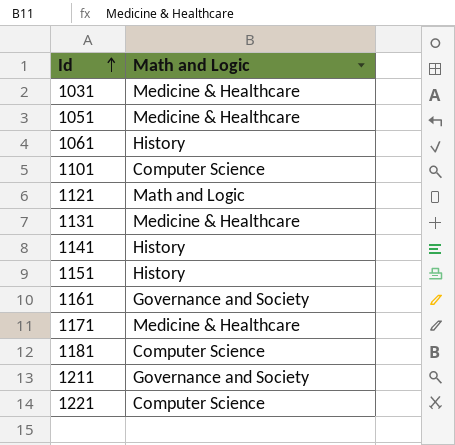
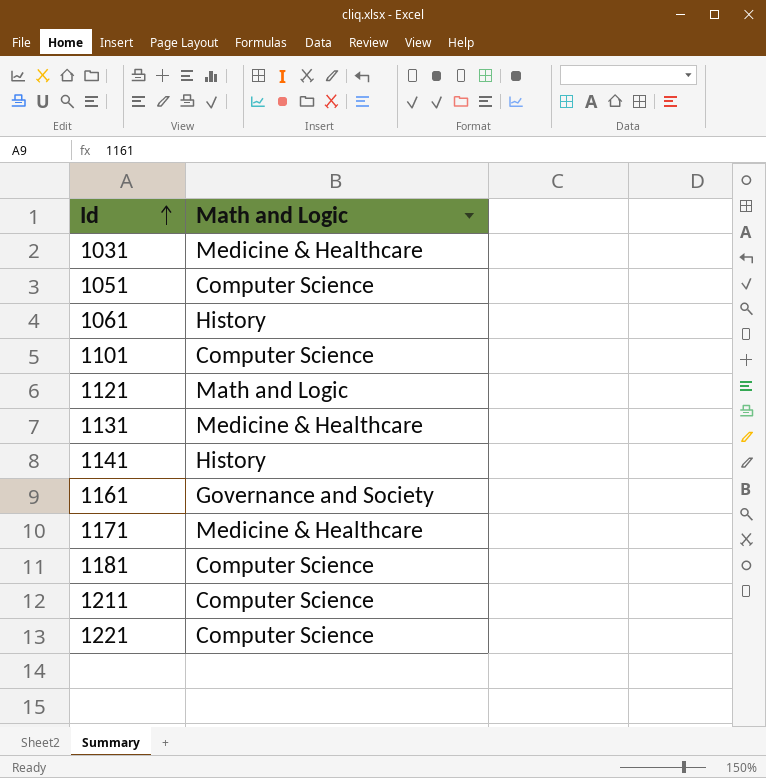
row 1151: History -> none
1051 | Math and Logic: Medicine & Healthcare -> Computer Science
1211 | Math and Logic: Governance and Society -> Computer Science

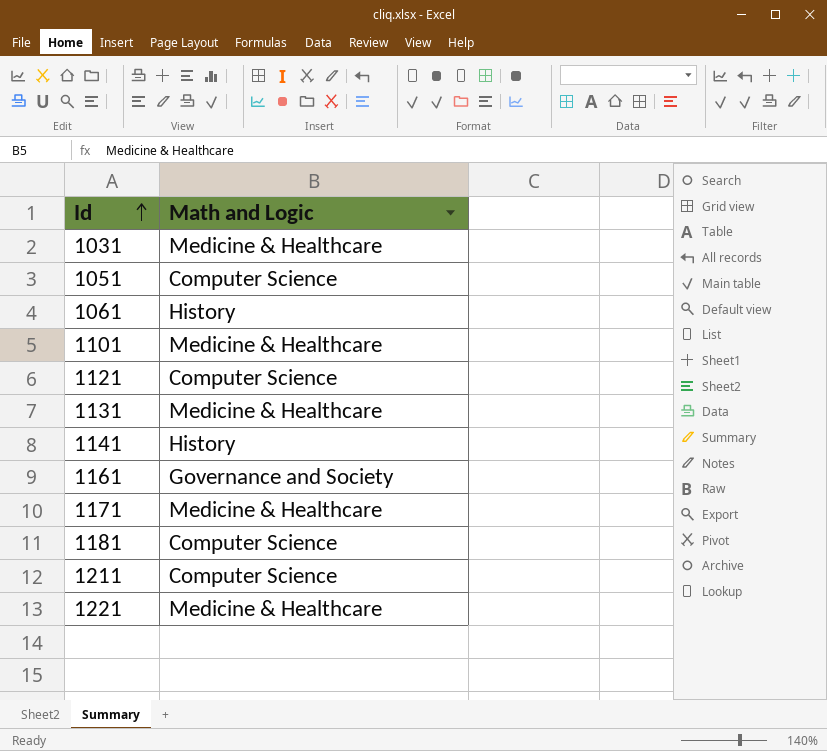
1101 | Math and Logic: Computer Science -> Medicine & Healthcare
1121 | Math and Logic: Math and Logic -> Computer Science
1221 | Math and Logic: Computer Science -> Medicine & Healthcare

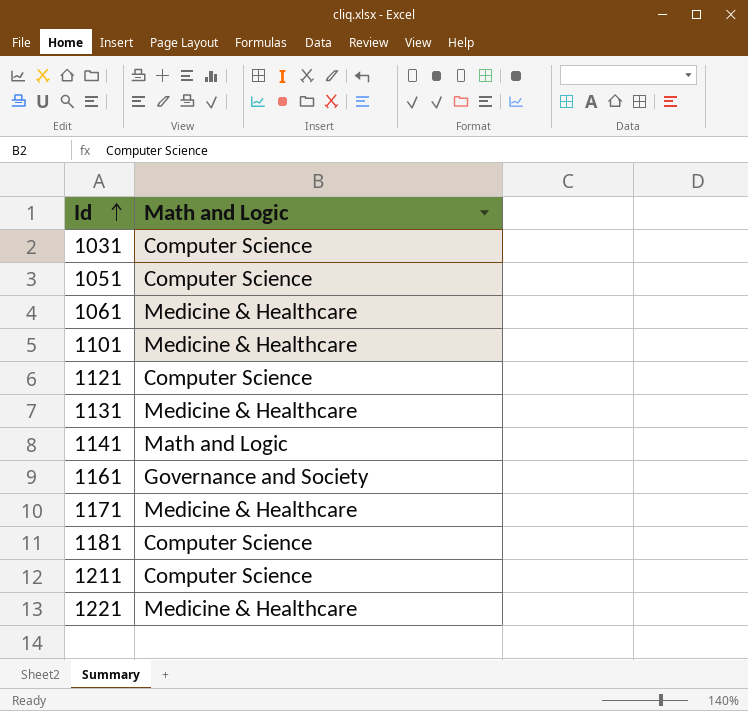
1031 | Math and Logic: Medicine & Healthcare -> Computer Science
1061 | Math and Logic: History -> Medicine & Healthcare
1141 | Math and Logic: History -> Math and Logic

